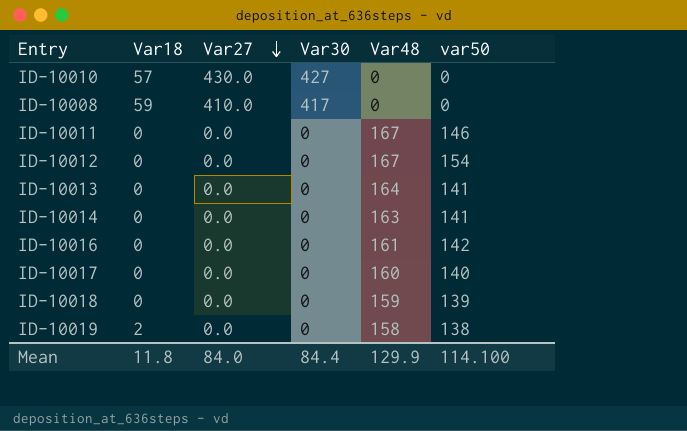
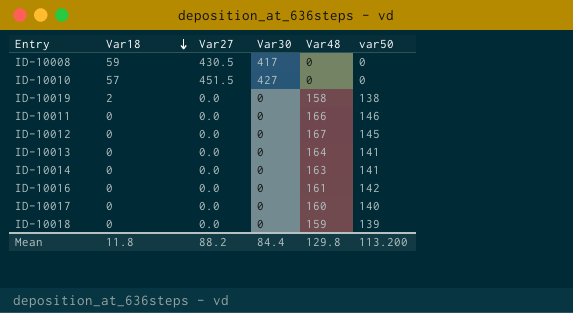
row order: Var27 descending -> Var18 descending
ID-10008 | Var27: 410.0 -> 430.5
ID-10010 | Var27: 430.0 -> 451.5
ID-10011 | Var48: 167 -> 166
ID-10012 | var50: 154 -> 145
Mean | Var27: 84.0 -> 88.2
Mean | Var48: 129.9 -> 129.8
Mean | var50: 114.100 -> 113.200

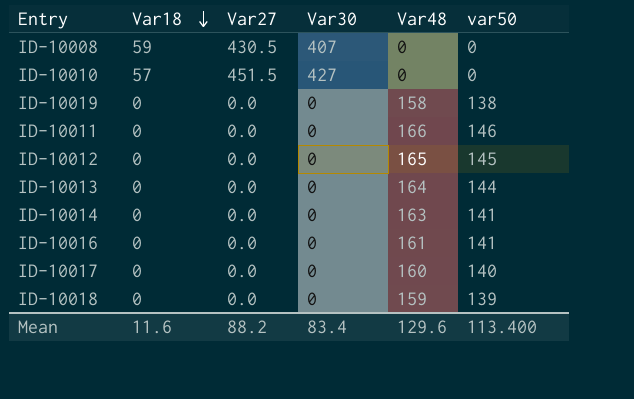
ID-10008 | Var30: 417 -> 407
ID-10019 | Var18: 2 -> 0
ID-10012 | Var48: 167 -> 165
ID-10013 | var50: 141 -> 144
ID-10016 | var50: 142 -> 141
Mean | Var18: 11.8 -> 11.6
Mean | Var30: 84.4 -> 83.4
Mean | Var48: 129.8 -> 129.6
Mean | var50: 113.200 -> 113.400

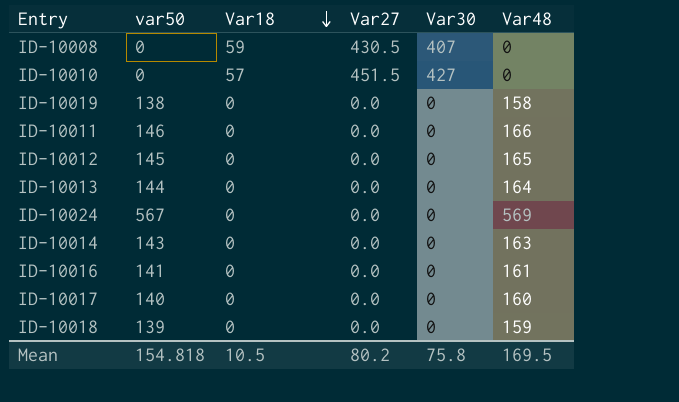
column var50 | position: 6 -> 2
row ID-10024: none -> 567 | 0 | 0.0 | 0 | 569
ID-10014 | var50: 141 -> 143
Mean | var50: 113.400 -> 154.818
Mean | Var18: 11.6 -> 10.5
Mean | Var27: 88.2 -> 80.2
Mean | Var30: 83.4 -> 75.8
Mean | Var48: 129.6 -> 169.5

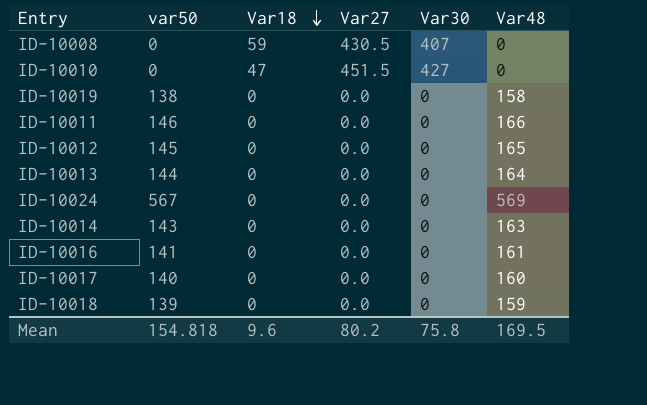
ID-10010 | Var18: 57 -> 47
Mean | Var18: 10.5 -> 9.6

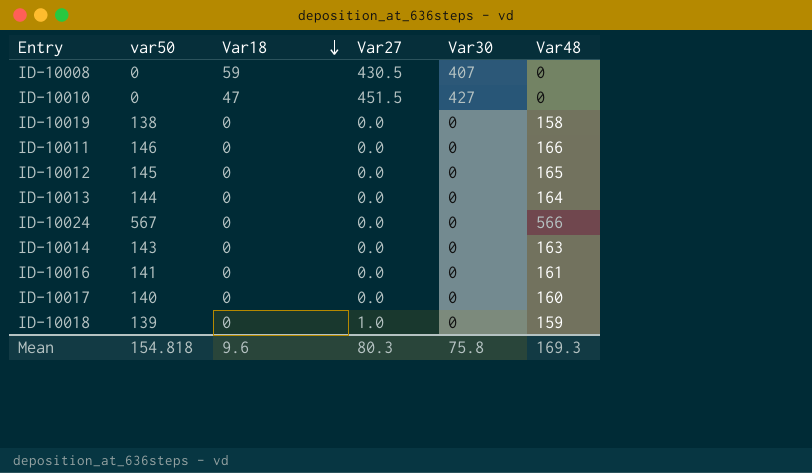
ID-10024 | Var48: 569 -> 566
ID-10018 | Var27: 0.0 -> 1.0
Mean | Var27: 80.2 -> 80.3
Mean | Var48: 169.5 -> 169.3

